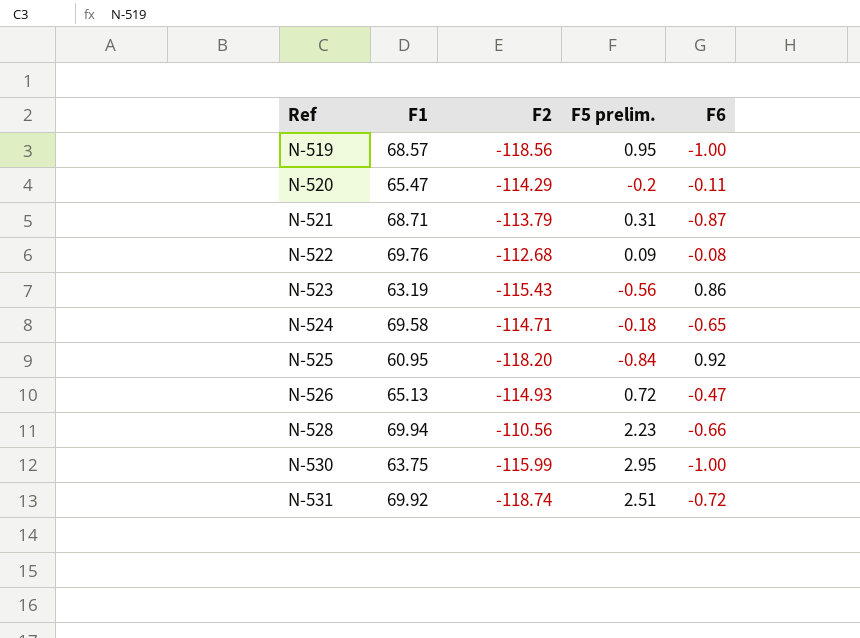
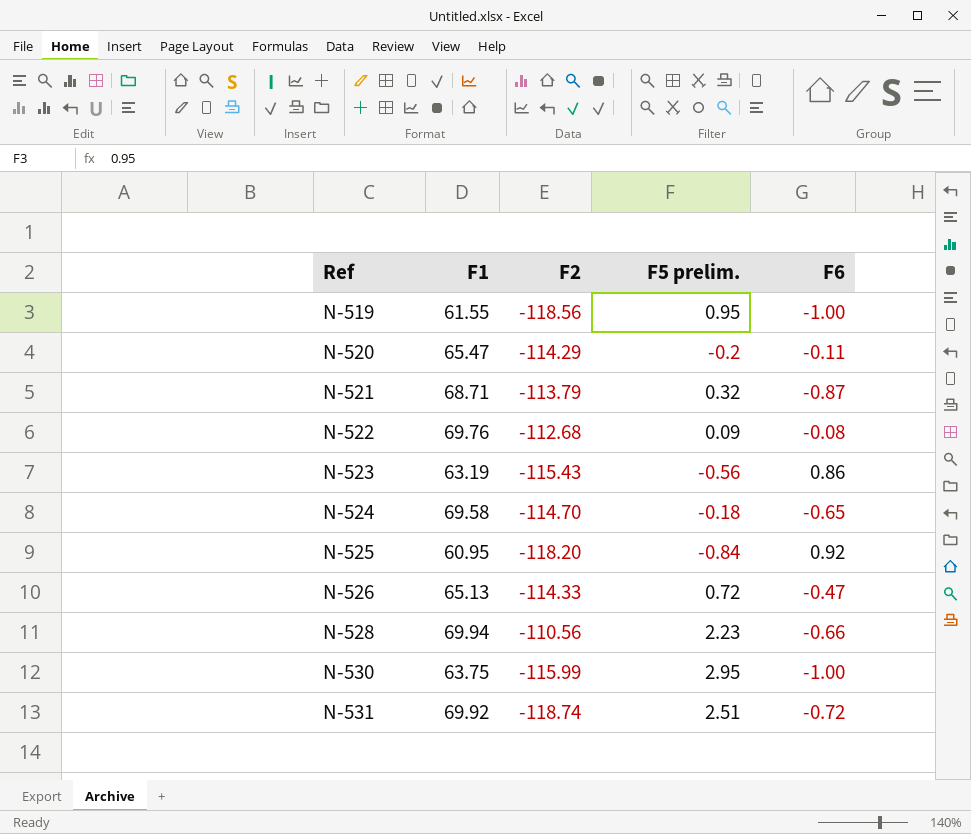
N-519 | F1: 68.57 -> 61.55
N-521 | F5 prelim.: 0.31 -> 0.32
N-524 | F2: -114.71 -> -114.70
N-526 | F2: -114.93 -> -114.33

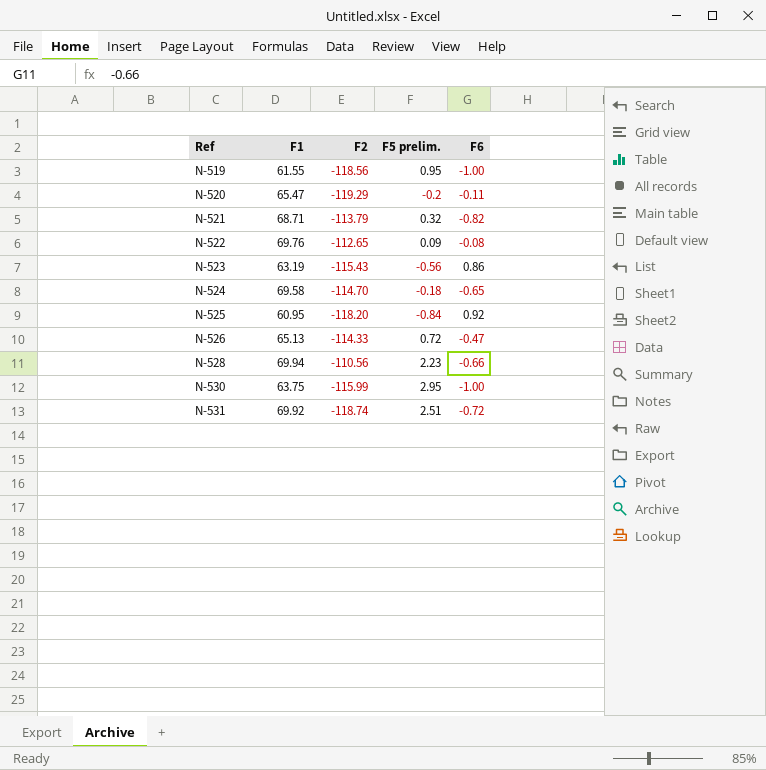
N-520 | F2: -114.29 -> -119.29
N-521 | F6: -0.87 -> -0.82
N-522 | F2: -112.68 -> -112.65

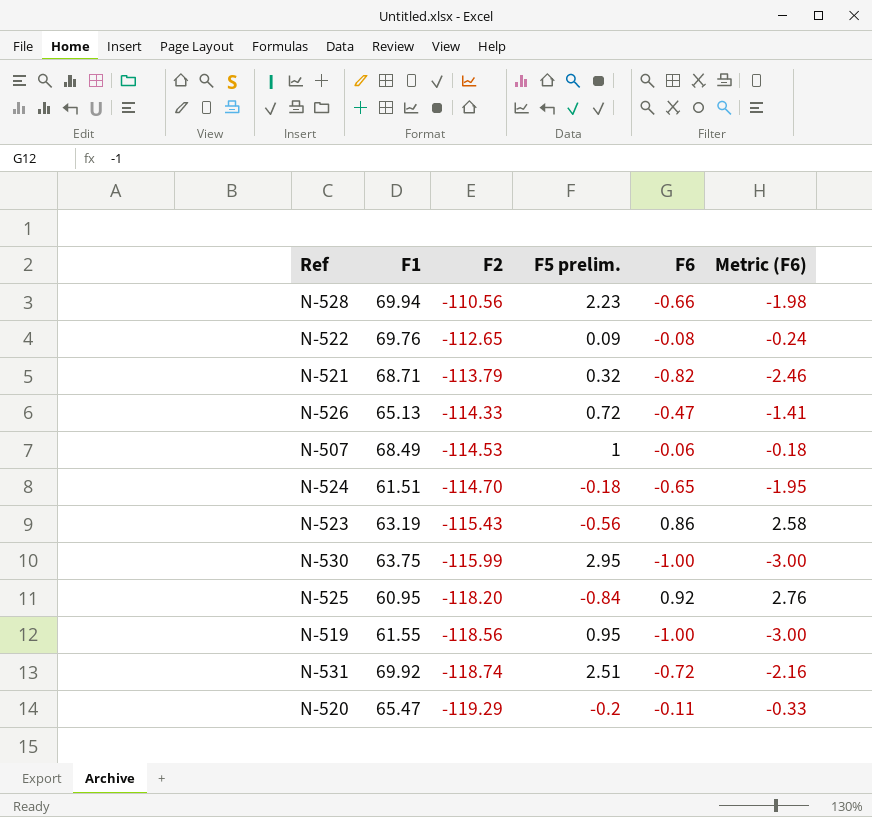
row order: Ref ascending -> F2 descending
column Metric (F6) | formula: none -> [F6] * 3
row N-507: none -> 68.49 | -114.53 | 1 | -0.06 | -0.18
N-524 | F1: 69.58 -> 61.51

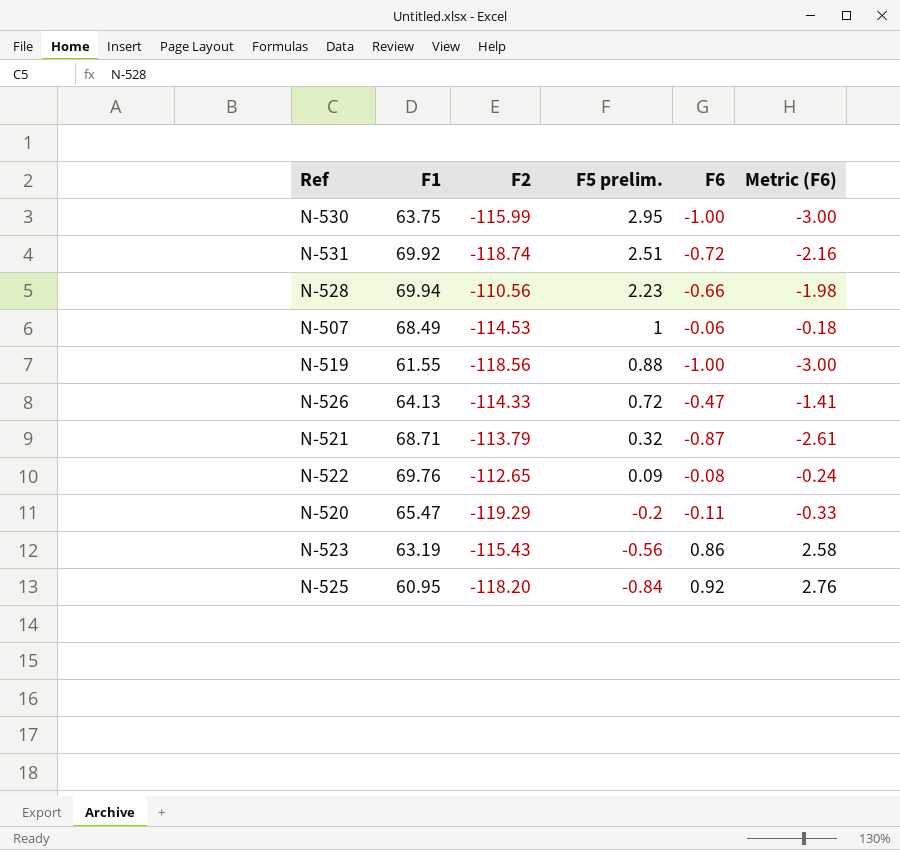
row order: F2 descending -> F5 prelim. descending
row N-524: 61.51 | -114.70 | -0.18 | -0.65 | -1.95 -> none
N-519 | F5 prelim.: 0.95 -> 0.88
N-526 | F1: 65.13 -> 64.13
N-521 | F6: -0.82 -> -0.87
N-521 | Metric (F6): -2.46 -> -2.61

